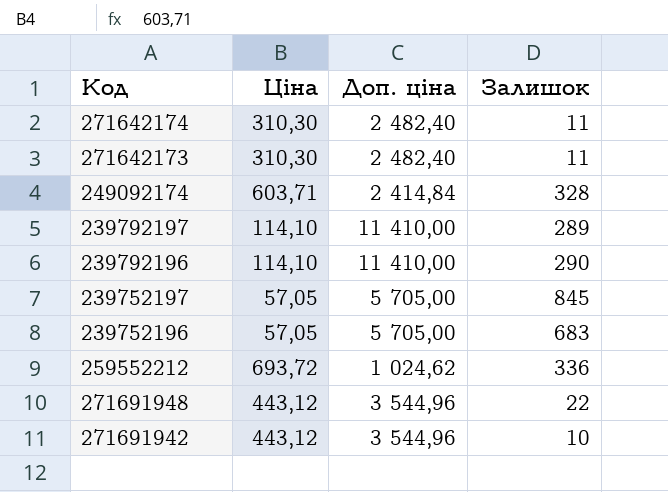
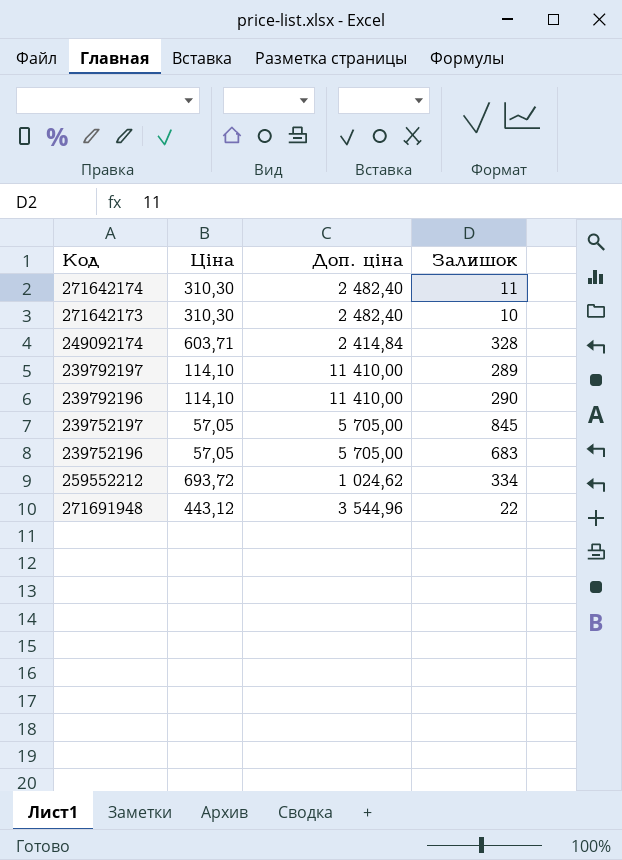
row 271691942: 443,12 | 3 544,96 | 10 -> none
271642173 | Залишок: 11 -> 10
259552212 | Залишок: 336 -> 334

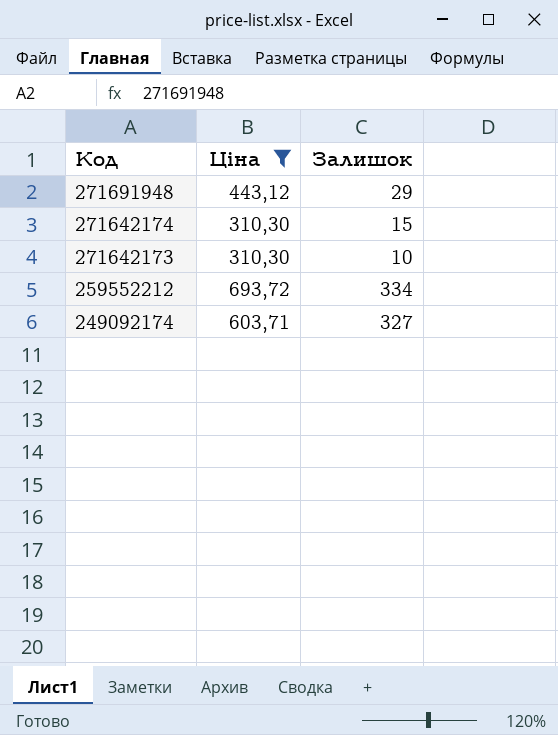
filter: none -> Ціна >= 310,30
row order: none -> Код descending
column Доп. ціна | position: 3 -> none
271691948 | Залишок: 22 -> 29
271642174 | Залишок: 11 -> 15
249092174 | Залишок: 328 -> 327

